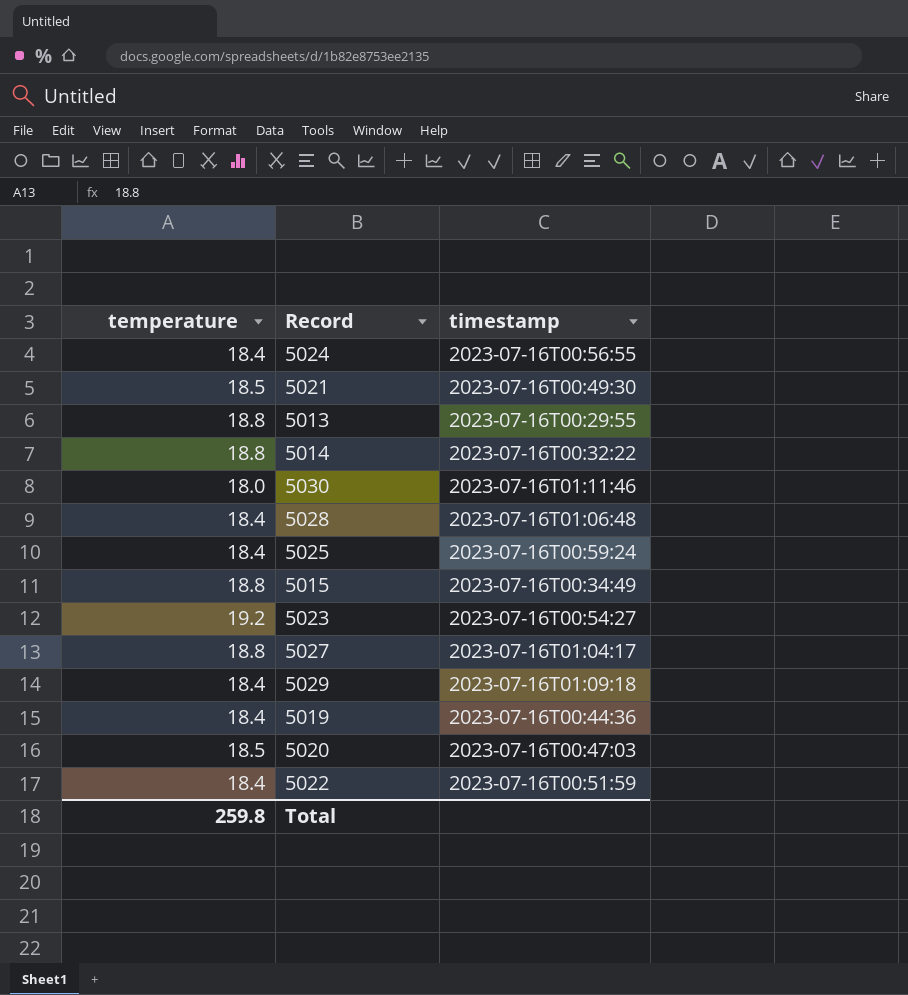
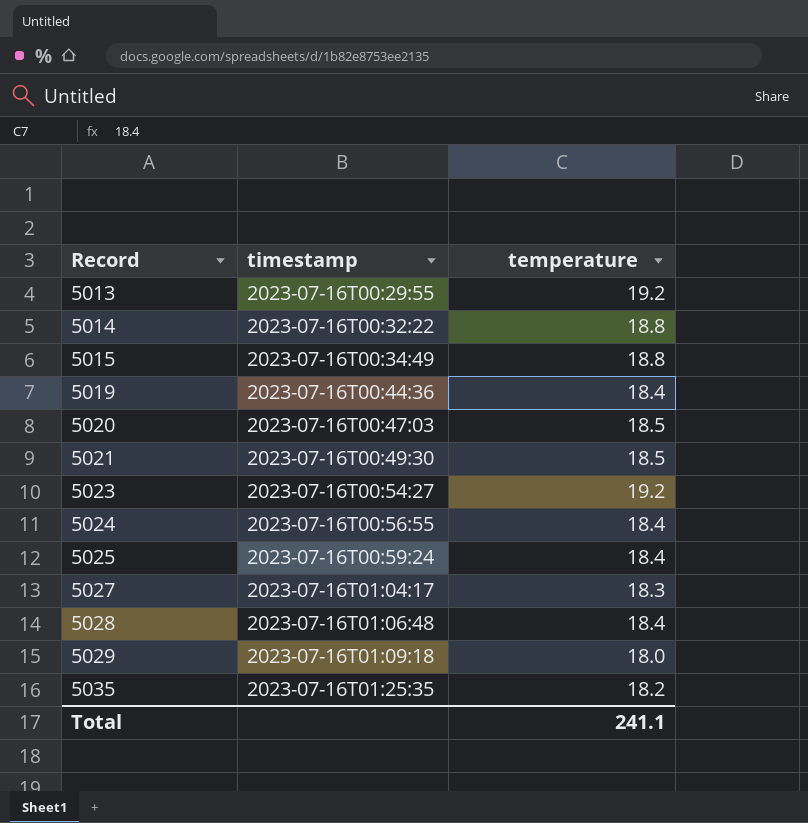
row order: none -> Record ascending
column temperature | position: 1 -> 3
row 5030: 18.0 | 2023-07-16T01:11:46 -> none
row 5022: 18.4 | 2023-07-16T00:51:59 -> none
5013 | temperature: 18.8 -> 19.2
5027 | temperature: 18.8 -> 18.3
5029 | temperature: 18.4 -> 18.0
row 5035: none -> 2023-07-16T01:25:35 | 18.2
Total | temperature: 259.8 -> 241.1

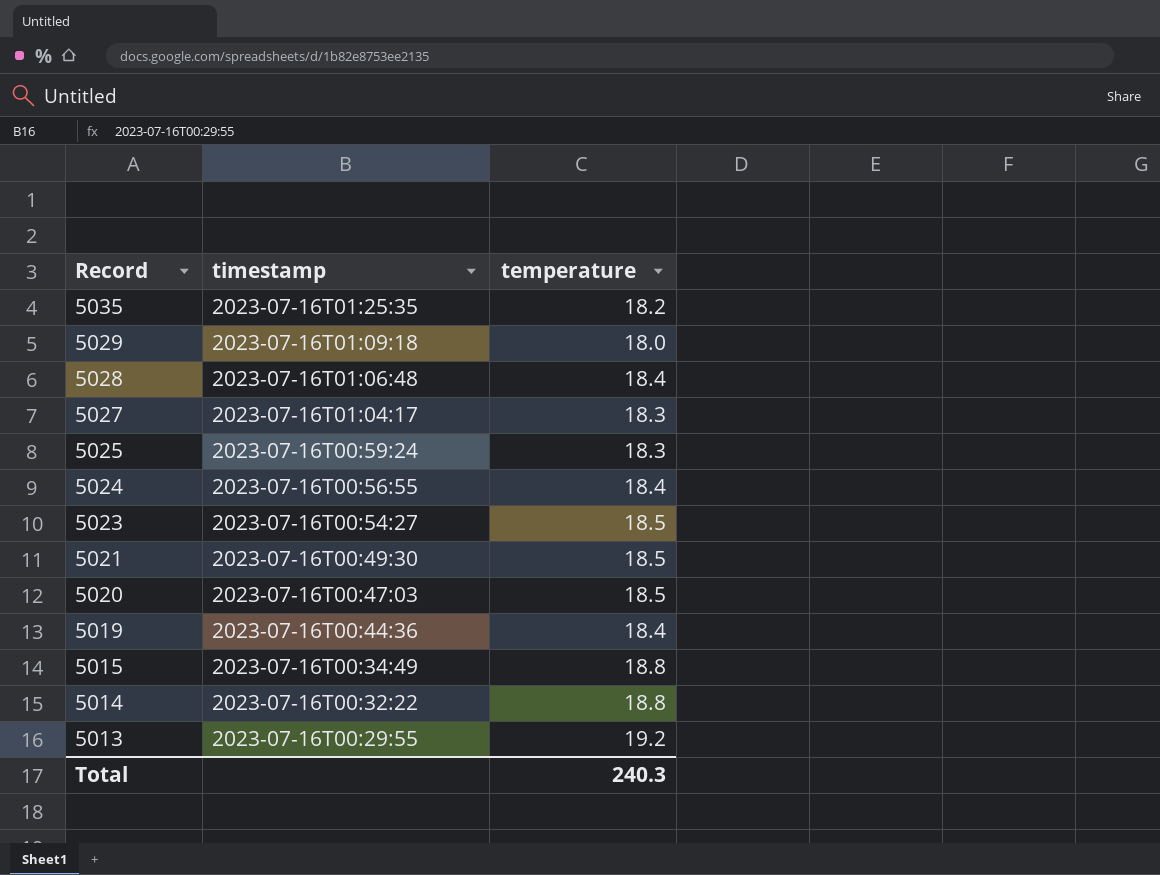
row order: Record ascending -> Record descending
5025 | temperature: 18.4 -> 18.3
5023 | temperature: 19.2 -> 18.5
Total | temperature: 241.1 -> 240.3

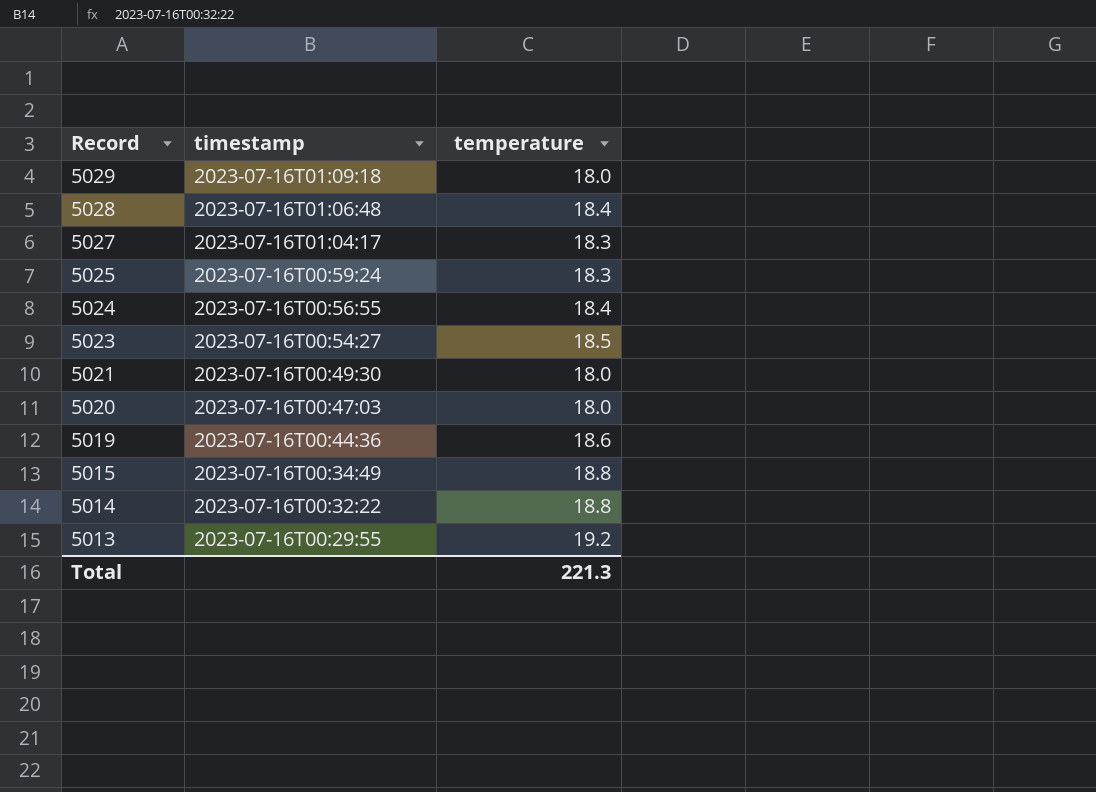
row 5035: 2023-07-16T01:25:35 | 18.2 -> none
5021 | temperature: 18.5 -> 18.0
5020 | temperature: 18.5 -> 18.0
5019 | temperature: 18.4 -> 18.6
Total | temperature: 240.3 -> 221.3

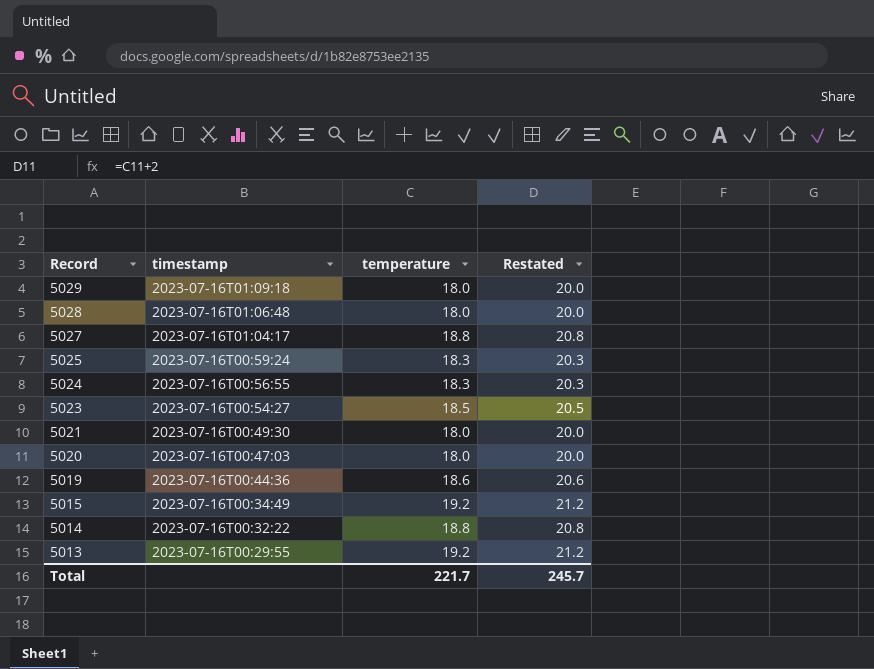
column Restated | formula: none -> [temperature] + 2
5028 | temperature: 18.4 -> 18.0
5027 | temperature: 18.3 -> 18.8
5024 | temperature: 18.4 -> 18.3
5015 | temperature: 18.8 -> 19.2
Total | temperature: 221.3 -> 221.7

